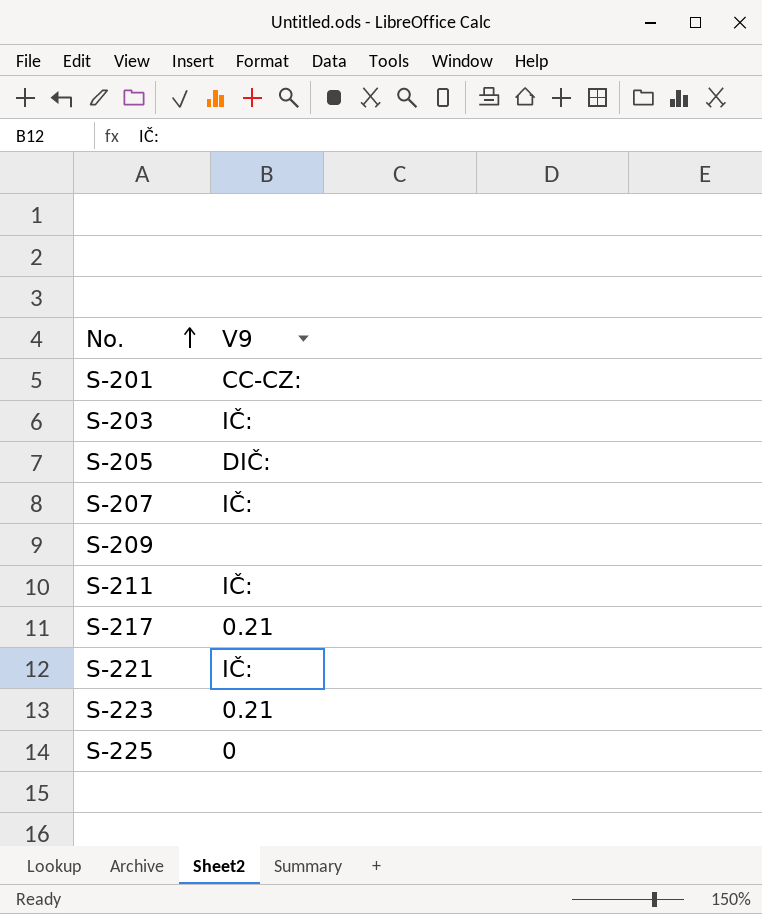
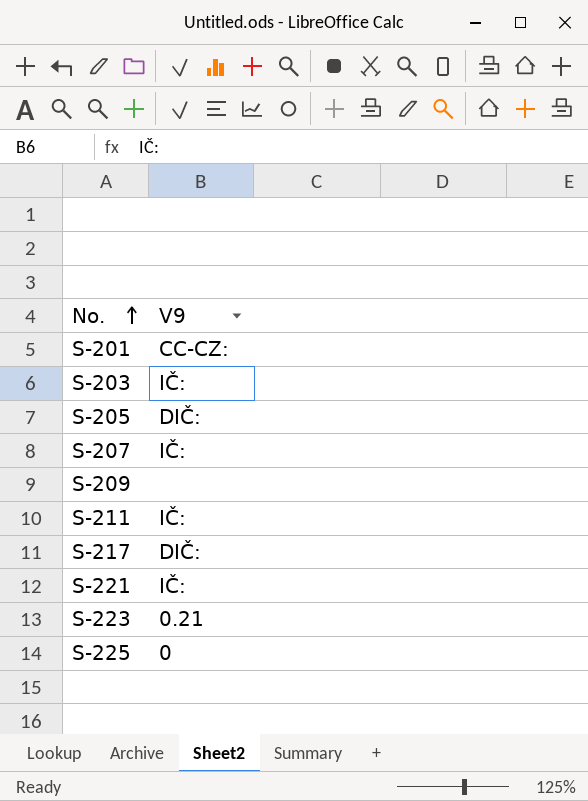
S-217 | V9: 0.21 -> DIČ:

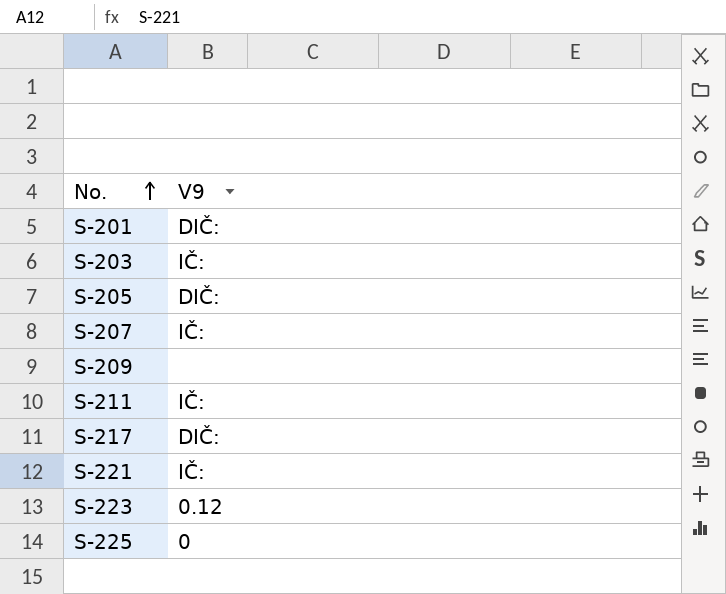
S-201 | V9: CC-CZ: -> DIČ:
S-223 | V9: 0.21 -> 0.12

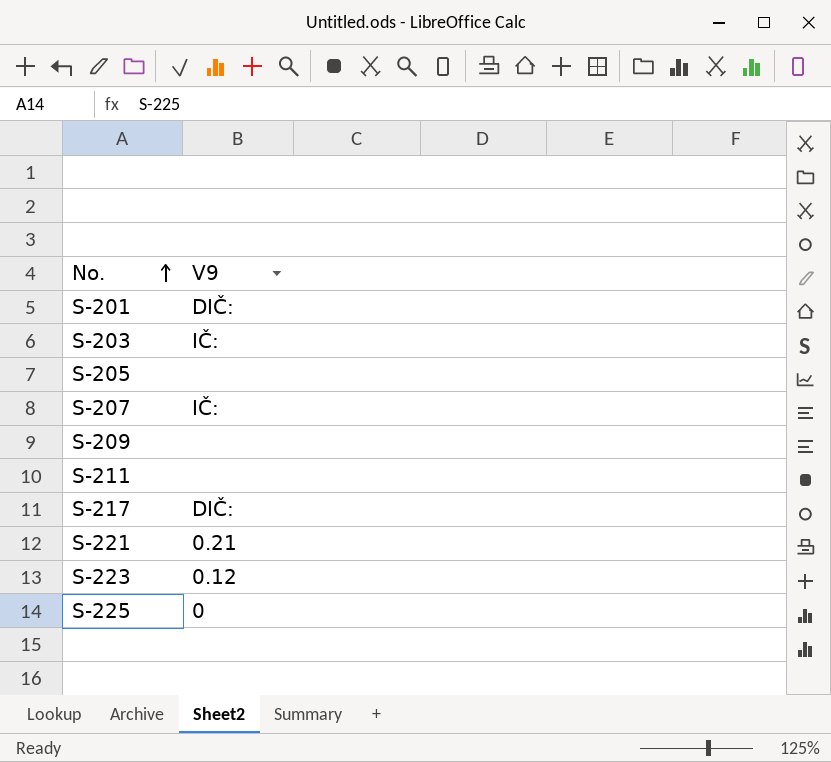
S-205 | V9: DIČ: -> none
S-211 | V9: IČ: -> none
S-221 | V9: IČ: -> 0.21

